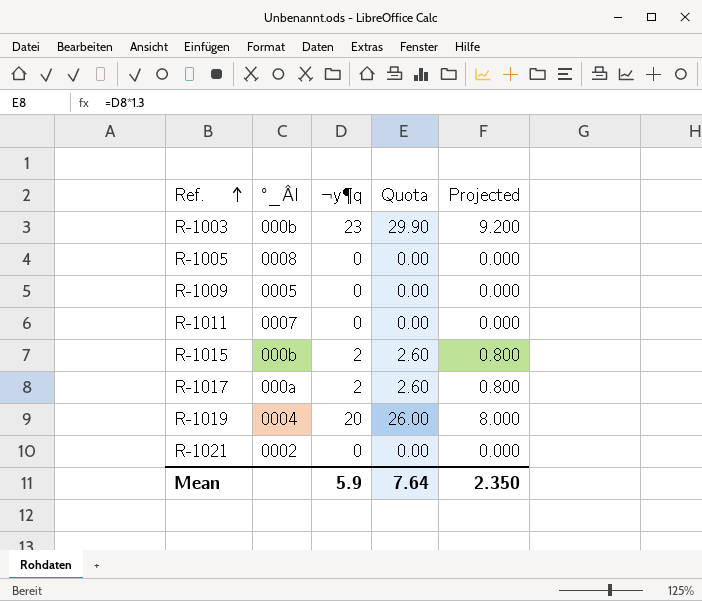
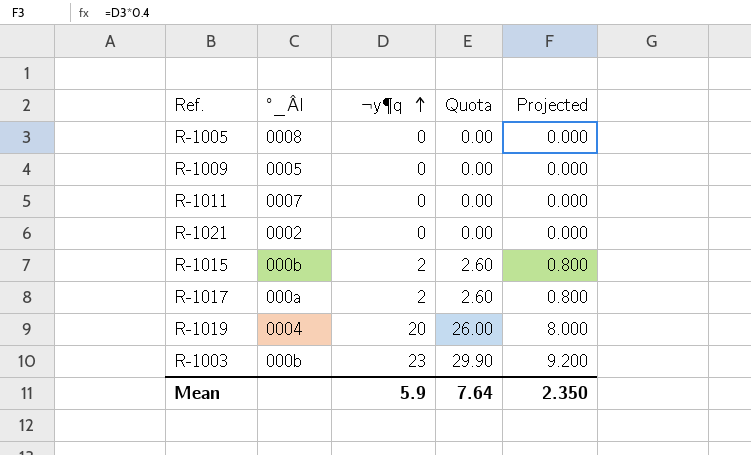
row order: Ref. ascending -> ¬y¶q ascending

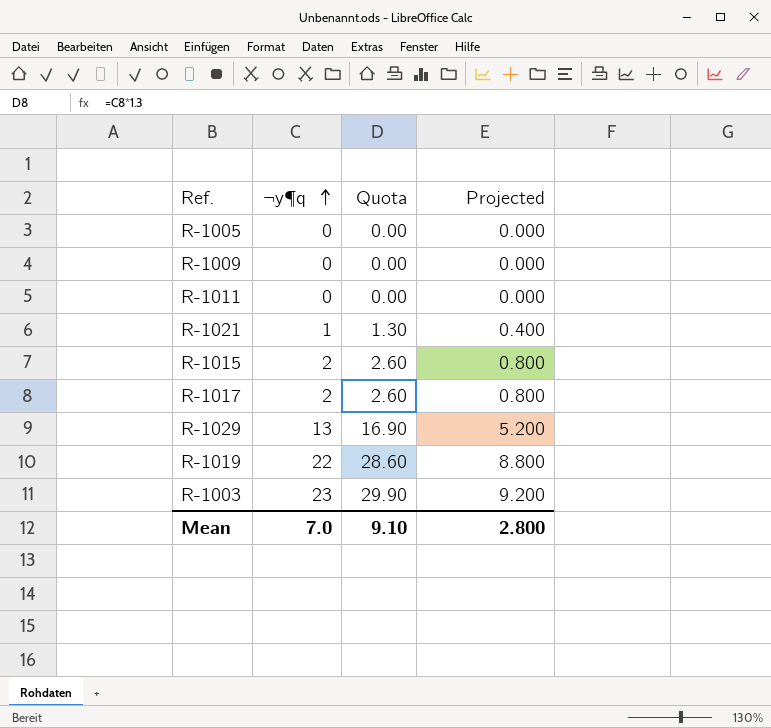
column °_ÂI | position: 2 -> none
R-1021 | ¬y¶q: 0 -> 1
R-1021 | Quota: 0.00 -> 1.30
R-1021 | Projected: 0.000 -> 0.400
row R-1029: none -> 13 | 16.90 | 5.200
R-1019 | ¬y¶q: 20 -> 22
R-1019 | Quota: 26.00 -> 28.60
R-1019 | Projected: 8.000 -> 8.800
Mean | ¬y¶q: 5.9 -> 7.0
Mean | Quota: 7.64 -> 9.10
Mean | Projected: 2.350 -> 2.800

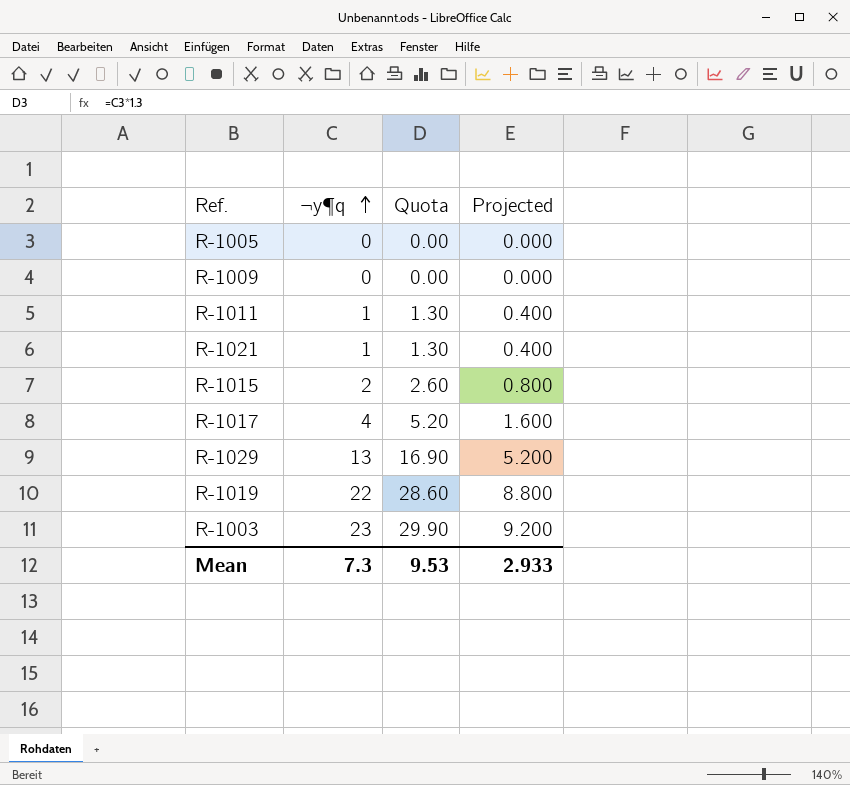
R-1011 | ¬y¶q: 0 -> 1
R-1011 | Quota: 0.00 -> 1.30
R-1011 | Projected: 0.000 -> 0.400
R-1017 | ¬y¶q: 2 -> 4
R-1017 | Quota: 2.60 -> 5.20
R-1017 | Projected: 0.800 -> 1.600
Mean | ¬y¶q: 7.0 -> 7.3
Mean | Quota: 9.10 -> 9.53
Mean | Projected: 2.800 -> 2.933

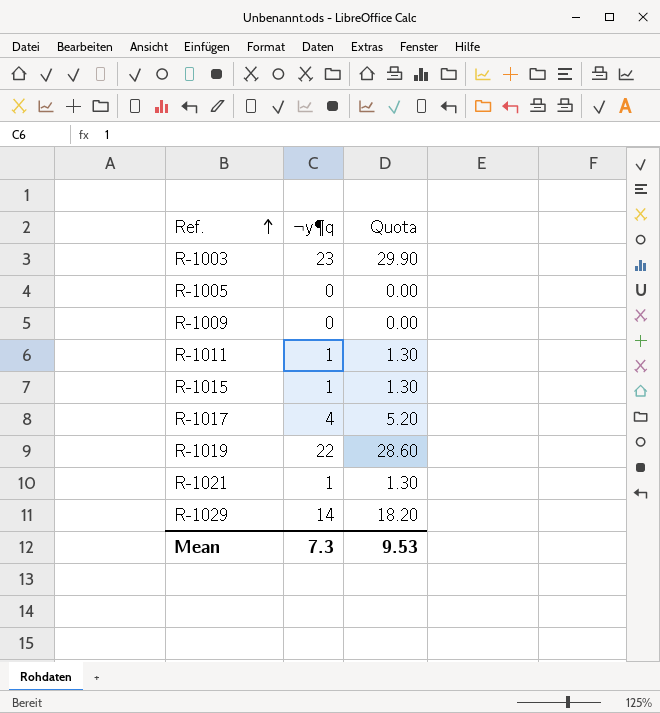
row order: ¬y¶q ascending -> Ref. ascending
column Projected | formula: [¬y¶q] * 0.4 -> none
R-1015 | ¬y¶q: 2 -> 1
R-1015 | Quota: 2.60 -> 1.30
R-1029 | ¬y¶q: 13 -> 14
R-1029 | Quota: 16.90 -> 18.20

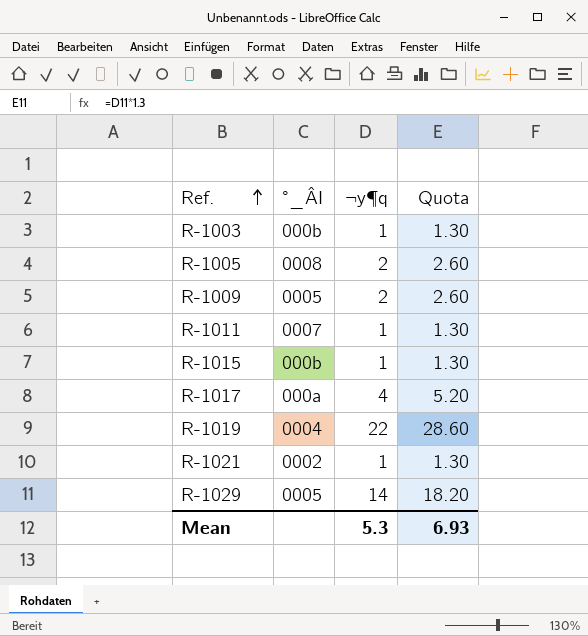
column °_ÂI | position: none -> 2
R-1003 | ¬y¶q: 23 -> 1
R-1003 | Quota: 29.90 -> 1.30
R-1005 | ¬y¶q: 0 -> 2
R-1005 | Quota: 0.00 -> 2.60
R-1009 | ¬y¶q: 0 -> 2
R-1009 | Quota: 0.00 -> 2.60
Mean | ¬y¶q: 7.3 -> 5.3
Mean | Quota: 9.53 -> 6.93

